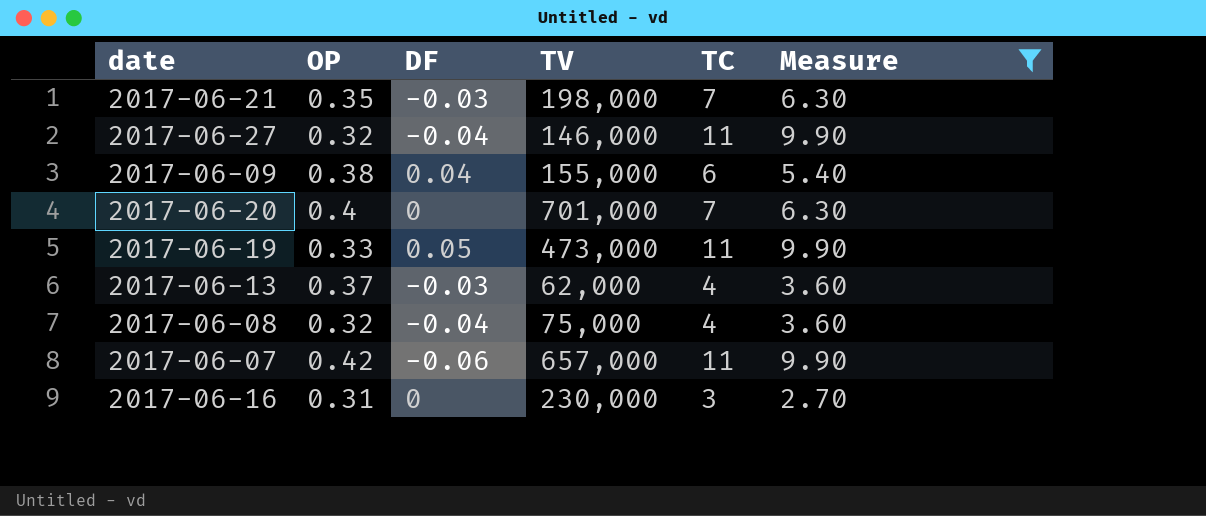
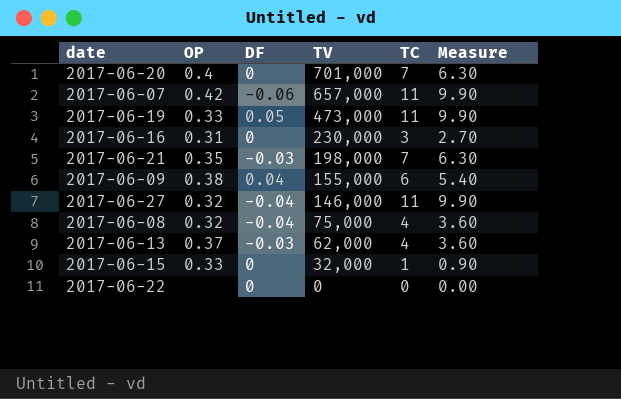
filter: Measure >= 2.70 -> none
row order: none -> TV descending

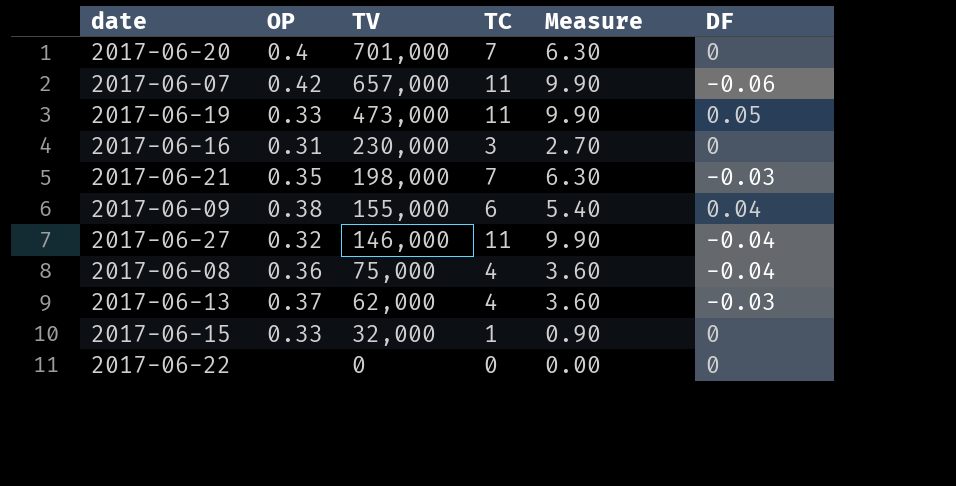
column DF | position: 3 -> 6
2017-06-08 | OP: 0.32 -> 0.36

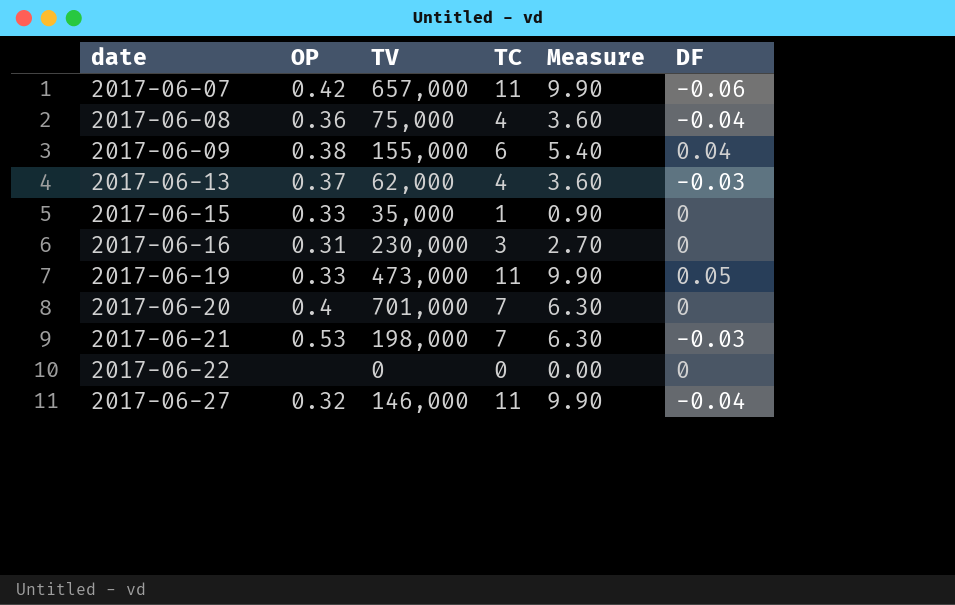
row order: TV descending -> date ascending
2017-06-15 | TV: 32,000 -> 35,000
2017-06-21 | OP: 0.35 -> 0.53

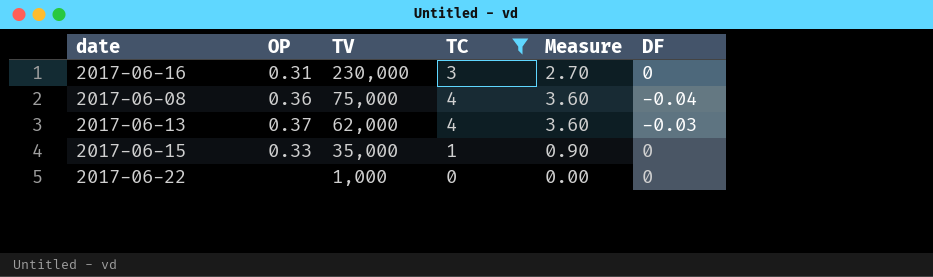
filter: none -> TC <= 4
row order: date ascending -> TV descending
2017-06-22 | TV: 0 -> 1,000

